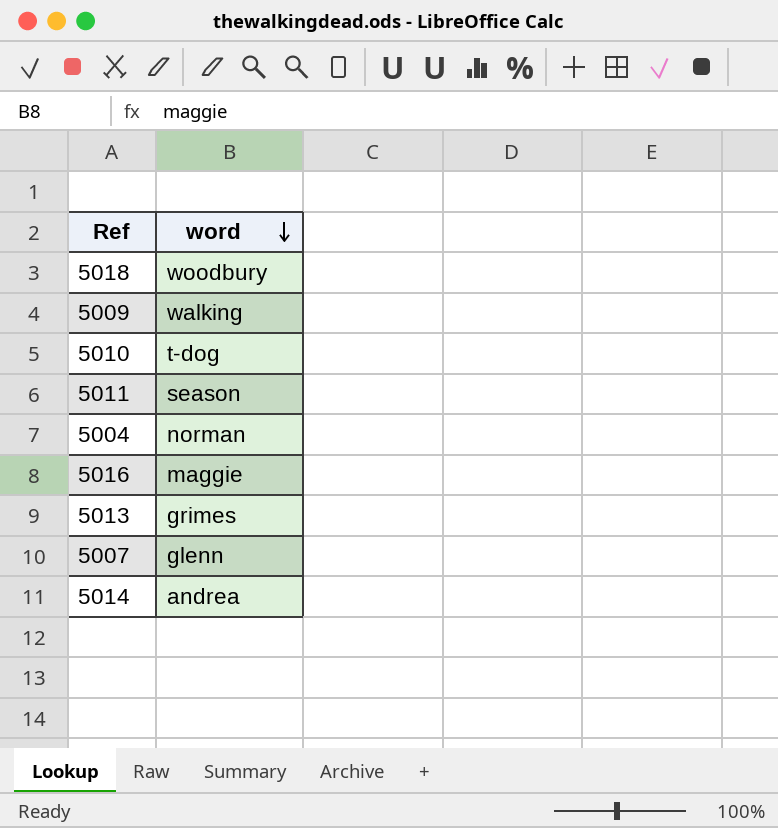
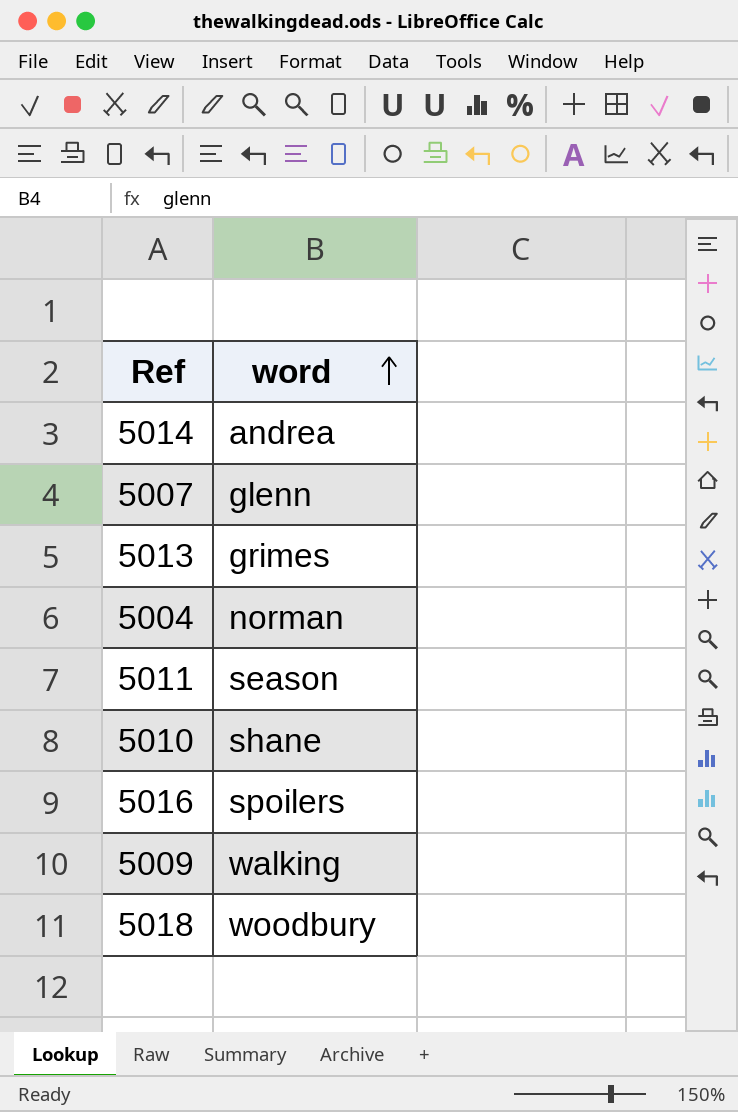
row order: word descending -> word ascending
5010 | word: t-dog -> shane
5016 | word: maggie -> spoilers

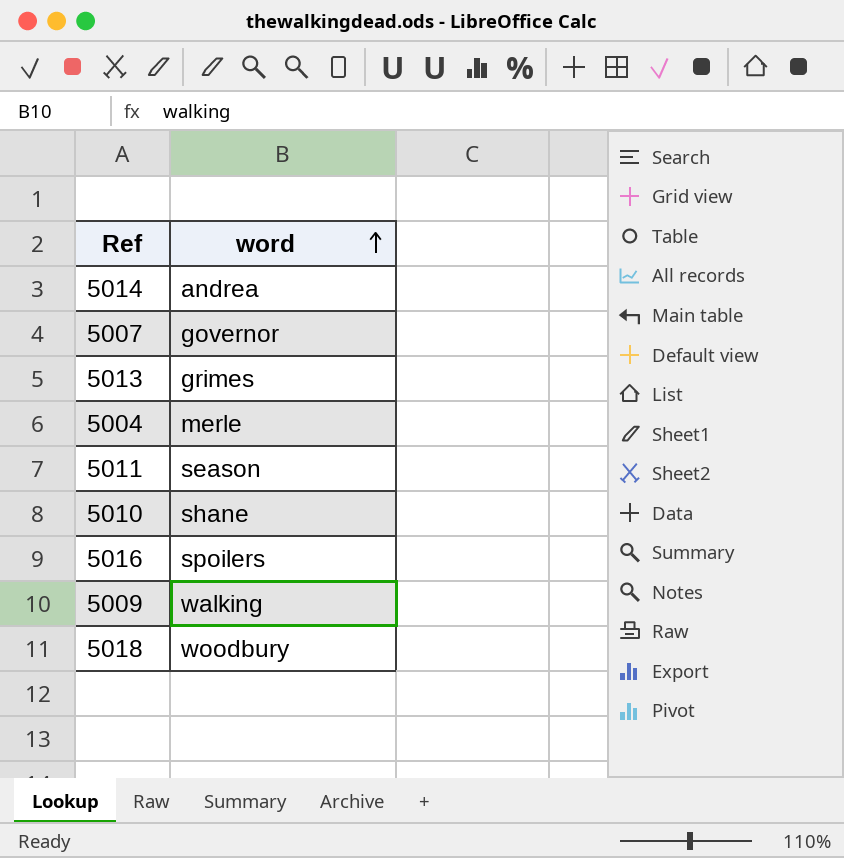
5007 | word: glenn -> governor
5004 | word: norman -> merle

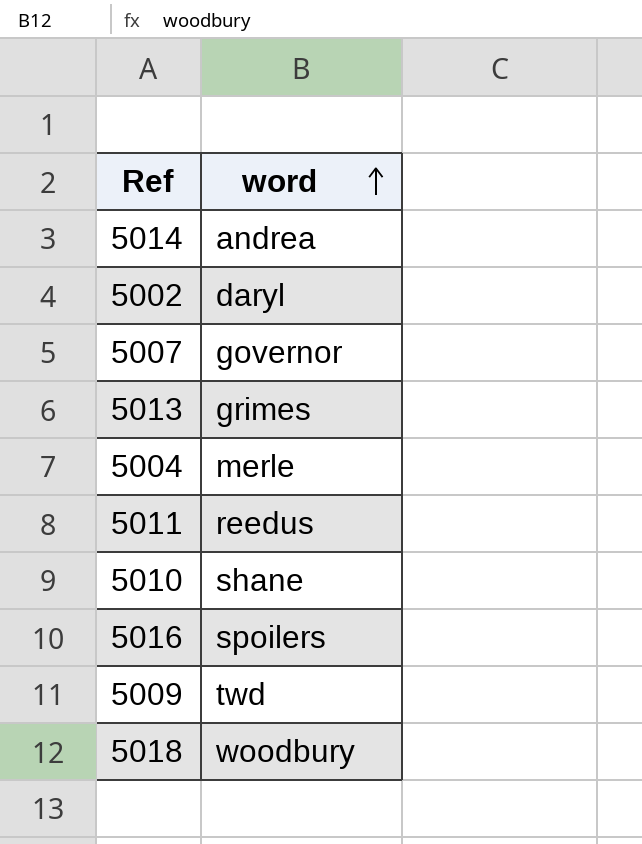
row 5002: none -> daryl
5011 | word: season -> reedus
5009 | word: walking -> twd

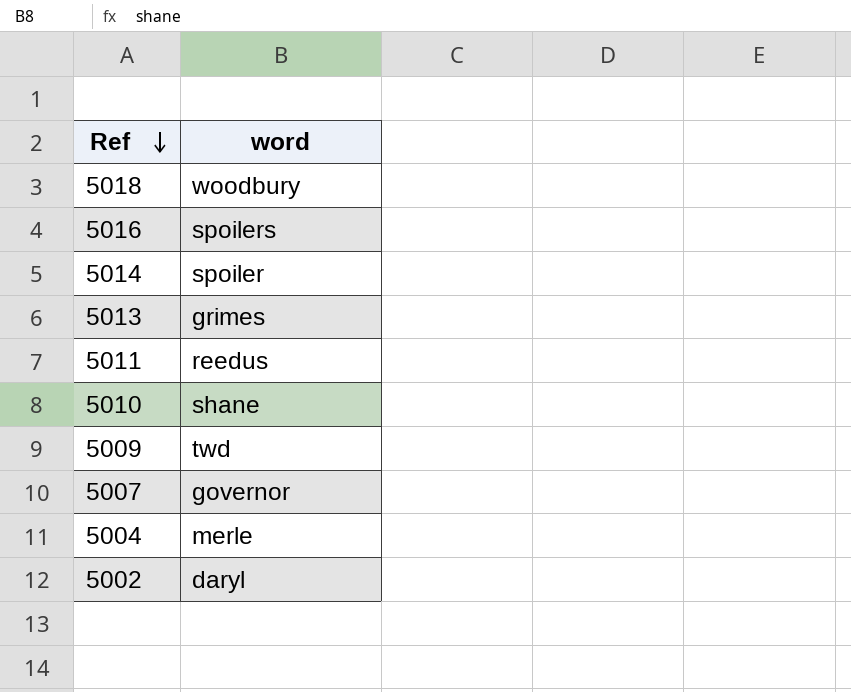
row order: word ascending -> Ref descending
5014 | word: andrea -> spoiler

